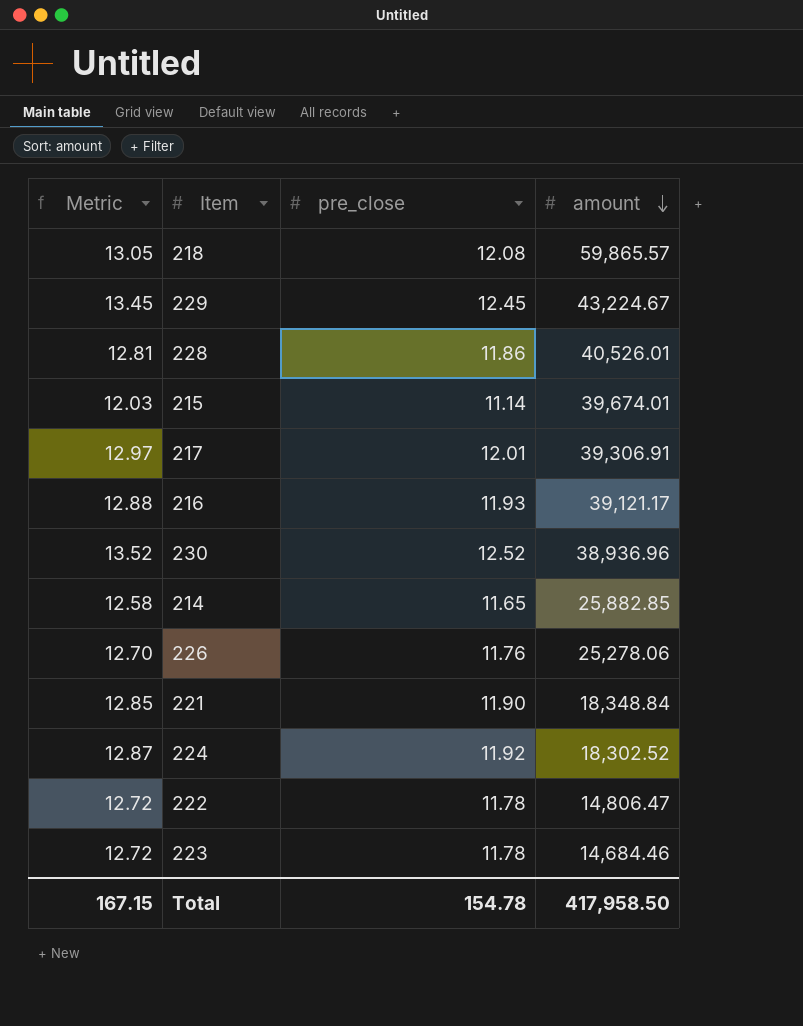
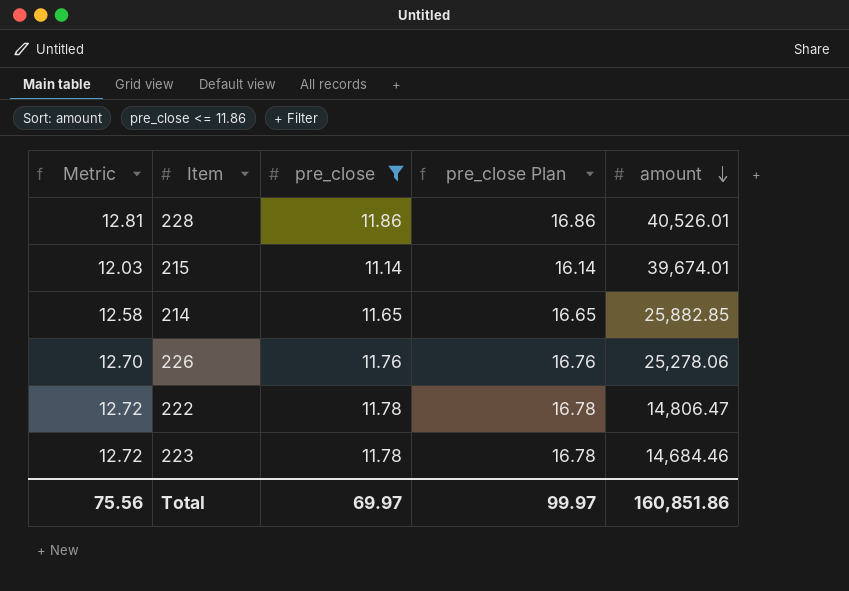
filter: none -> pre_close <= 11.86
column pre_close Plan | formula: none -> [pre_close] + 5
Total | Metric: 167.15 -> 75.56
Total | pre_close: 154.78 -> 69.97
Total | amount: 417,958.50 -> 160,851.86

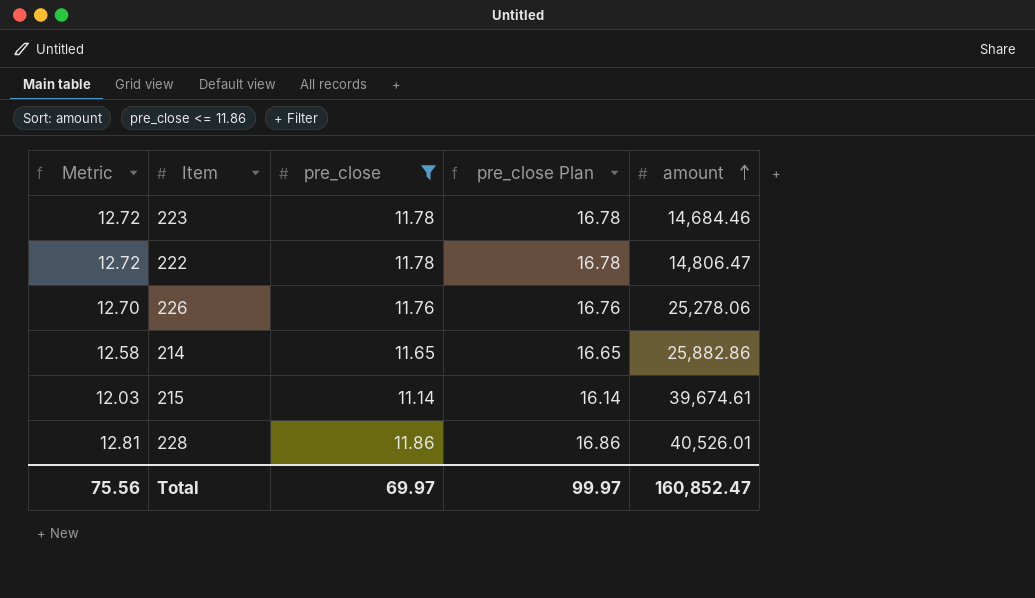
row order: amount descending -> amount ascending
214 | amount: 25,882.85 -> 25,882.86
215 | amount: 39,674.01 -> 39,674.61
Total | amount: 160,851.86 -> 160,852.47

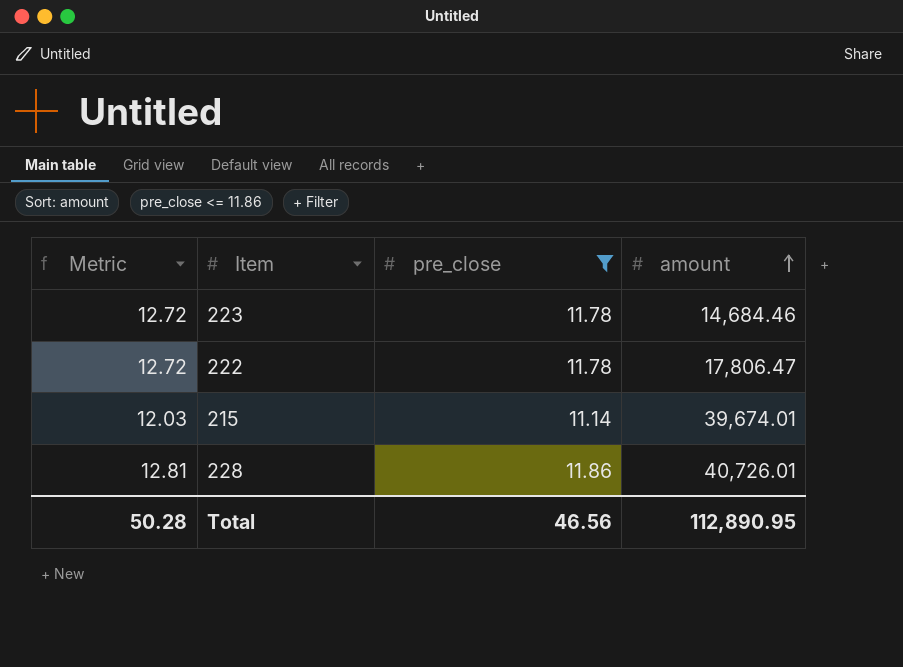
column pre_close Plan | formula: [pre_close] + 5 -> none
row 226: 12.70 | 11.76 | 16.76 | 25,278.06 -> none
row 214: 12.58 | 11.65 | 16.65 | 25,882.86 -> none
222 | amount: 14,806.47 -> 17,806.47
215 | amount: 39,674.61 -> 39,674.01
228 | amount: 40,526.01 -> 40,726.01
Total | Metric: 75.56 -> 50.28
Total | pre_close: 69.97 -> 46.56
Total | amount: 160,852.47 -> 112,890.95

